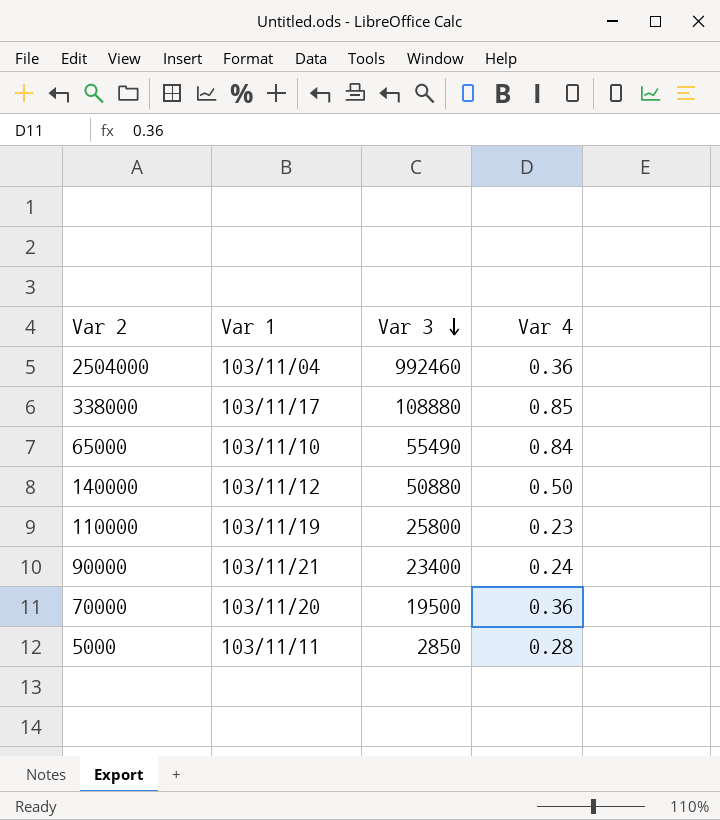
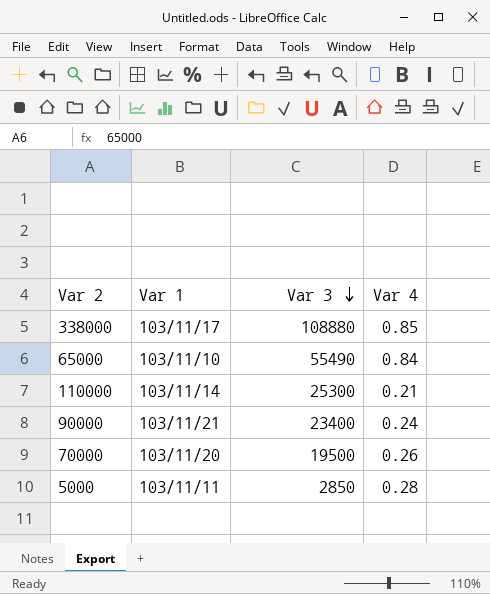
row 2504000: 103/11/04 | 992460 | 0.36 -> none
row 140000: 103/11/12 | 50880 | 0.50 -> none
110000 | Var 1: 103/11/19 -> 103/11/14
110000 | Var 3: 25800 -> 25300
110000 | Var 4: 0.23 -> 0.21
70000 | Var 4: 0.36 -> 0.26

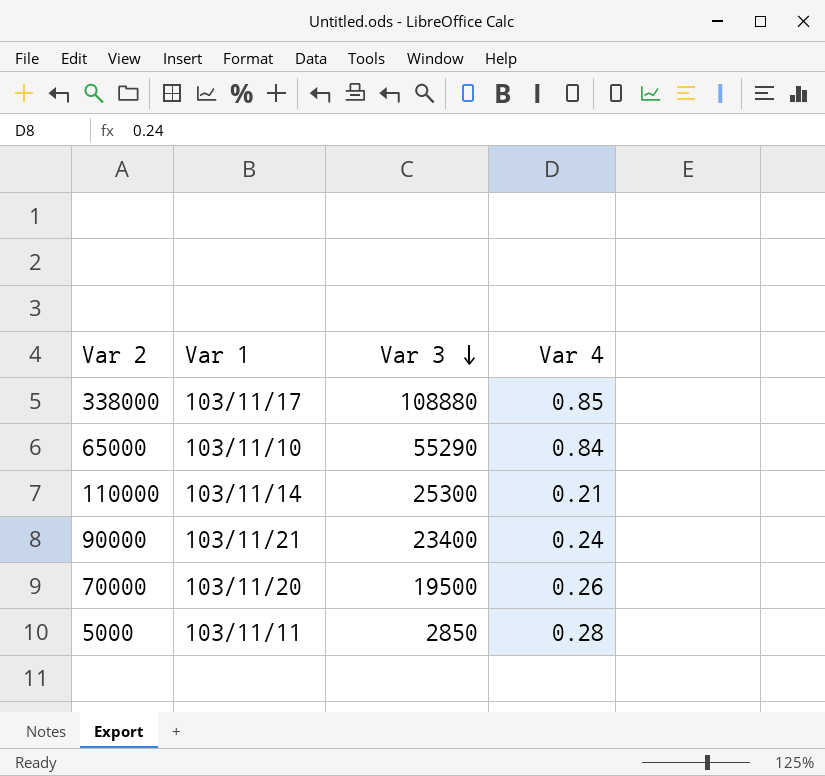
65000 | Var 3: 55490 -> 55290

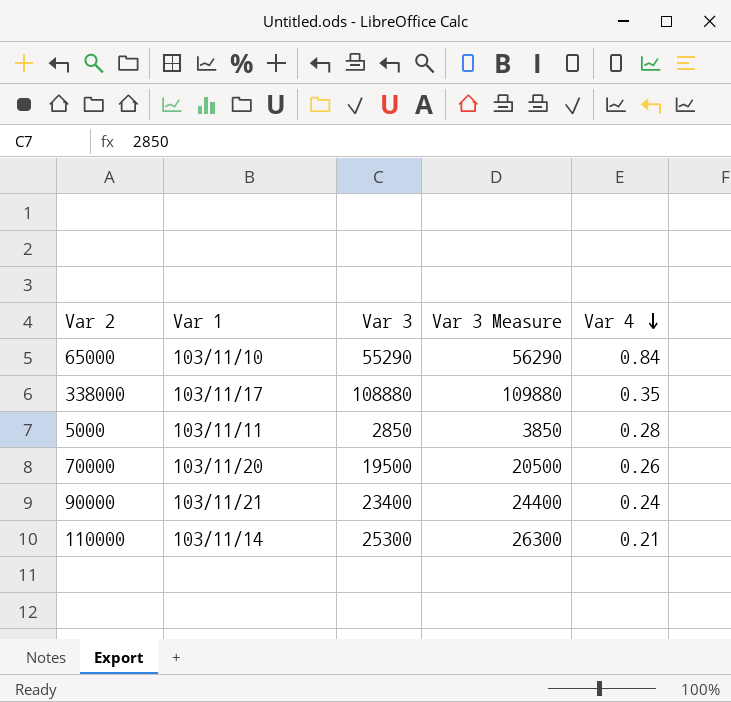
row order: Var 3 descending -> Var 4 descending
column Var 3 Measure | formula: none -> [Var 3] + 1000
338000 | Var 4: 0.85 -> 0.35

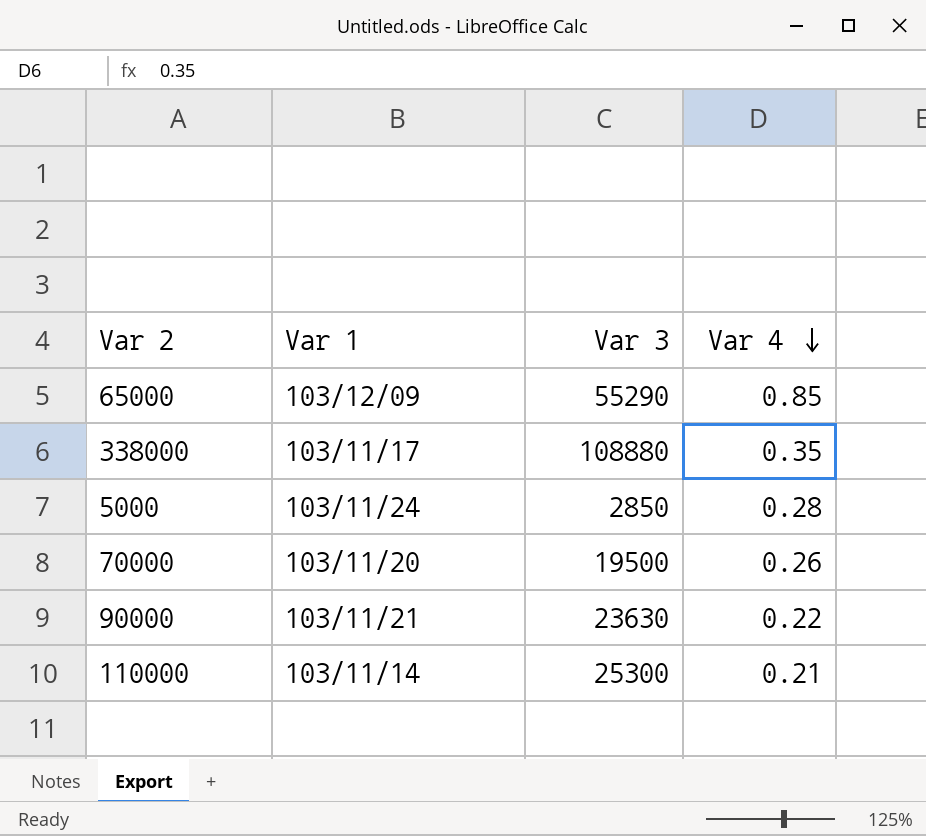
column Var 3 Measure | formula: [Var 3] + 1000 -> none
65000 | Var 1: 103/11/10 -> 103/12/09
65000 | Var 4: 0.84 -> 0.85
5000 | Var 1: 103/11/11 -> 103/11/24
90000 | Var 3: 23400 -> 23630
90000 | Var 4: 0.24 -> 0.22

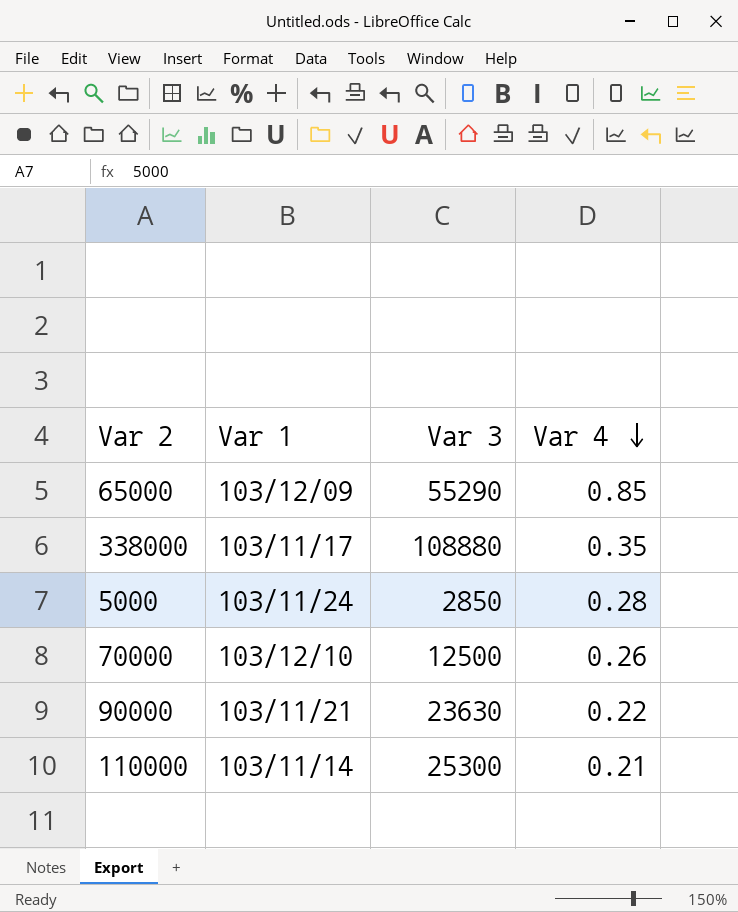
70000 | Var 1: 103/11/20 -> 103/12/10
70000 | Var 3: 19500 -> 12500

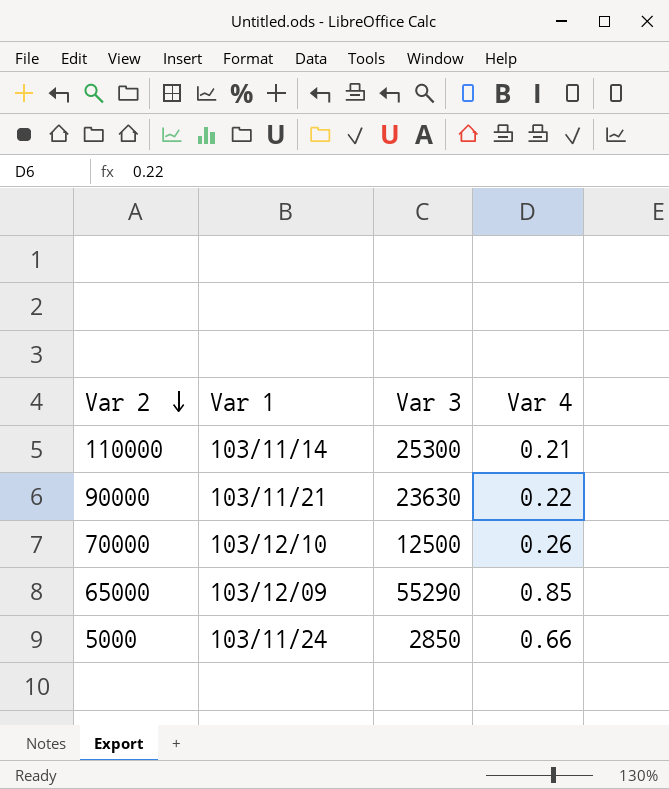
row order: Var 4 descending -> Var 2 descending
row 338000: 103/11/17 | 108880 | 0.35 -> none
5000 | Var 4: 0.28 -> 0.66

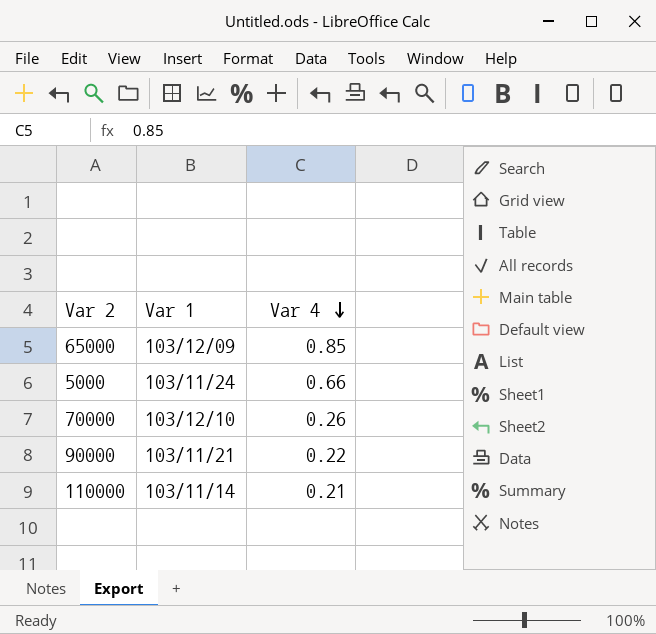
row order: Var 2 descending -> Var 4 descending
column Var 3 | position: 3 -> none

